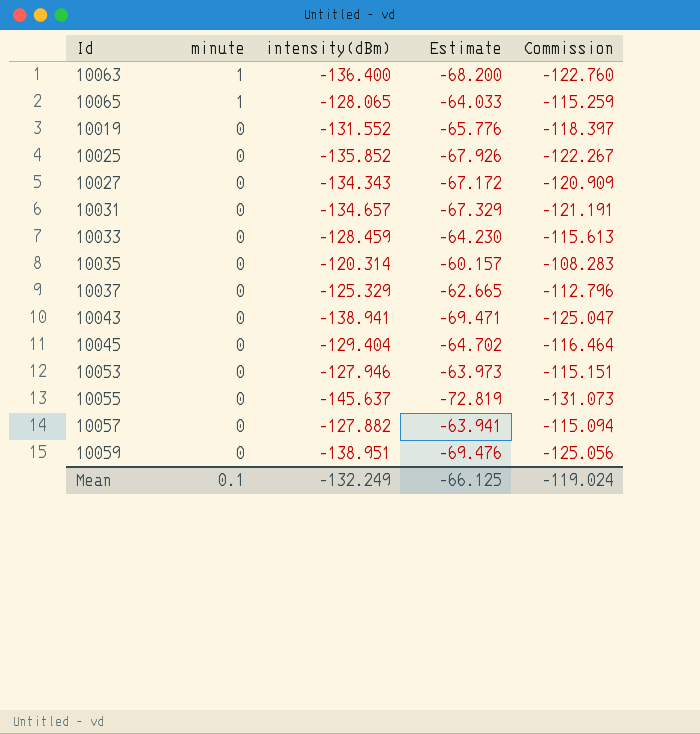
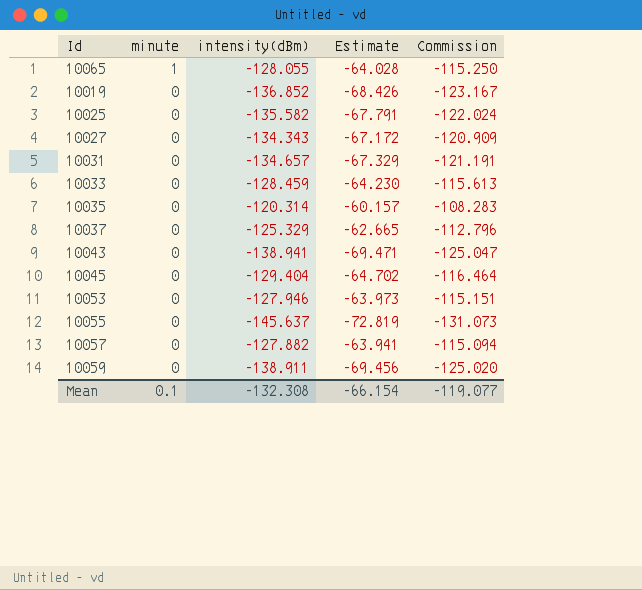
row 10063: 1 | -136.400 | -68.200 | -122.760 -> none
10065 | intensity(dBm): -128.065 -> -128.055
10065 | Estimate: -64.033 -> -64.028
10065 | Commission: -115.259 -> -115.250
10019 | intensity(dBm): -131.552 -> -136.852
10019 | Estimate: -65.776 -> -68.426
10019 | Commission: -118.397 -> -123.167
10025 | intensity(dBm): -135.852 -> -135.582
10025 | Estimate: -67.926 -> -67.791
10025 | Commission: -122.267 -> -122.024
10059 | intensity(dBm): -138.951 -> -138.911
10059 | Estimate: -69.476 -> -69.456
10059 | Commission: -125.056 -> -125.020
Mean | intensity(dBm): -132.249 -> -132.308
Mean | Estimate: -66.125 -> -66.154
Mean | Commission: -119.024 -> -119.077

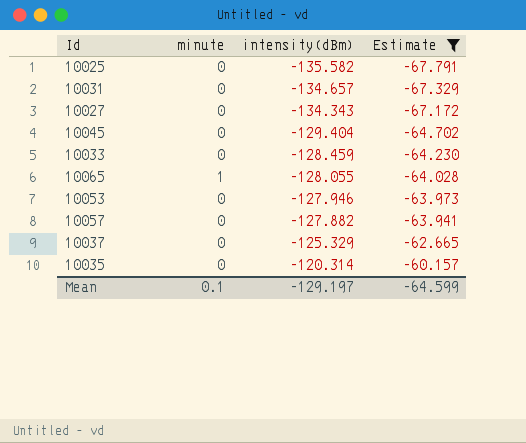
filter: none -> Estimate >= -67.791
row order: minute descending -> intensity(dBm) ascending
column Commission | formula: [intensity(dBm)] * 0.9 -> none
Mean | intensity(dBm): -132.308 -> -129.197
Mean | Estimate: -66.154 -> -64.599

